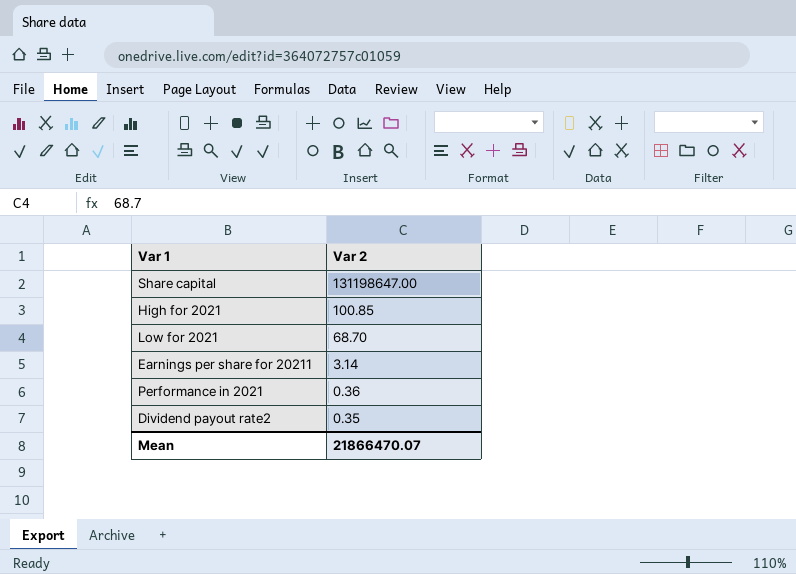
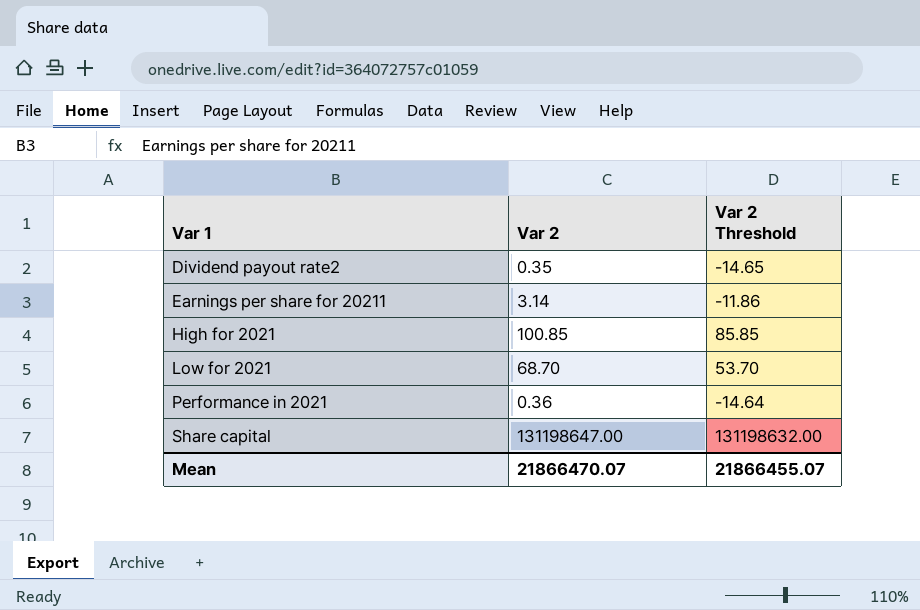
row order: Var 2 descending -> Var 1 ascending
column Var 2 Threshold | formula: none -> [Var 2] - 15

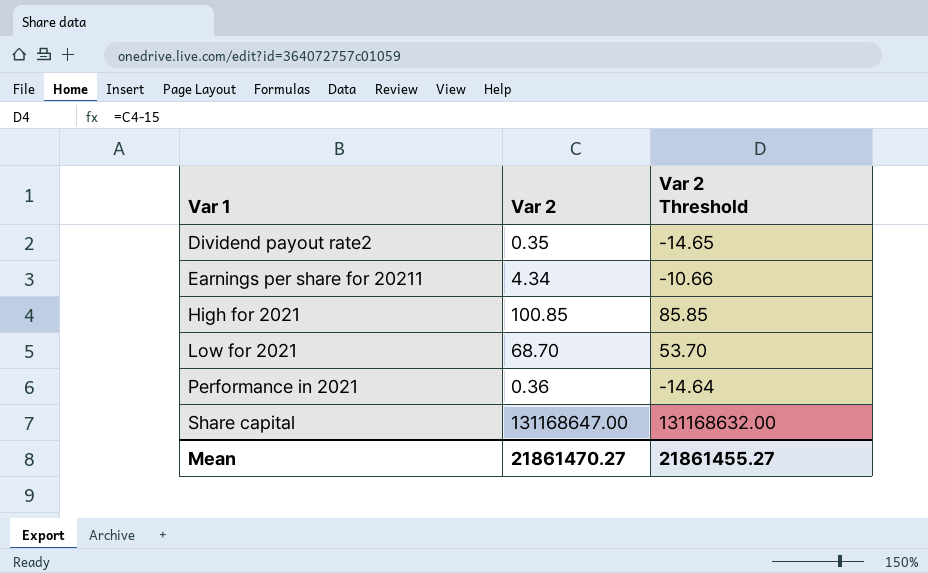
Earnings per share for 20211 | Var 2: 3.14 -> 4.34
Earnings per share for 20211 | Var 2 Threshold: -11.86 -> -10.66
Share capital | Var 2: 131198647.00 -> 131168647.00
Share capital | Var 2 Threshold: 131198632.00 -> 131168632.00
Mean | Var 2: 21866470.07 -> 21861470.27
Mean | Var 2 Threshold: 21866455.07 -> 21861455.27

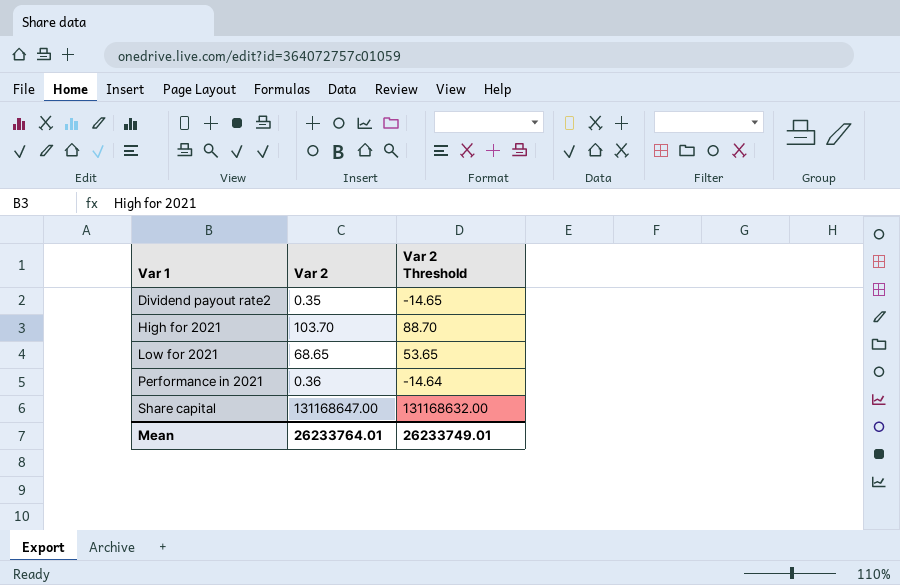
row Earnings per share for 20211: 4.34 | -10.66 -> none
High for 2021 | Var 2: 100.85 -> 103.70
High for 2021 | Var 2 Threshold: 85.85 -> 88.70
Low for 2021 | Var 2: 68.70 -> 68.65
Low for 2021 | Var 2 Threshold: 53.70 -> 53.65
Mean | Var 2: 21861470.27 -> 26233764.01
Mean | Var 2 Threshold: 21861455.27 -> 26233749.01

